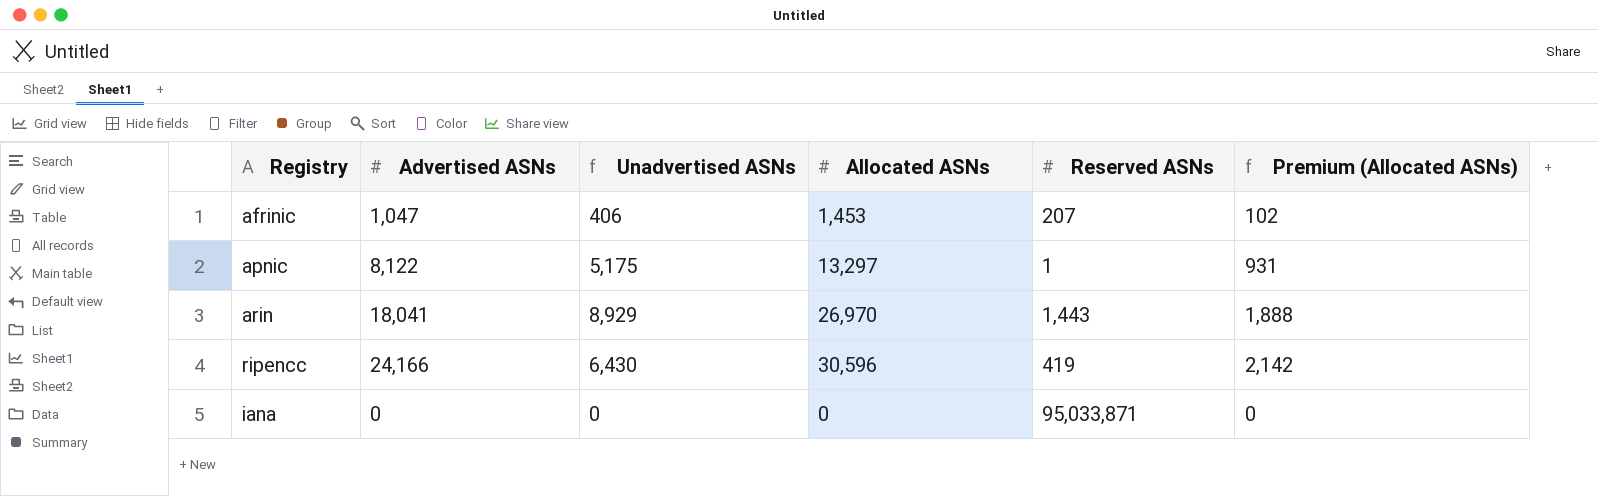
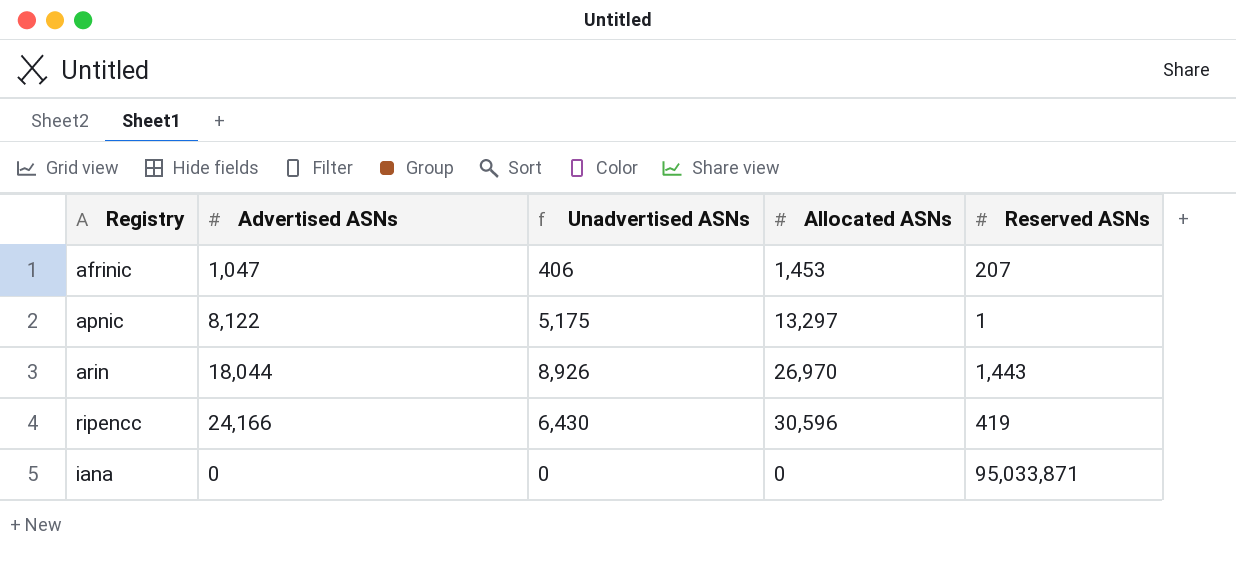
column Premium (Allocated ASNs) | formula: [Allocated ASNs] * 0.07 -> none
arin | Advertised ASNs: 18,041 -> 18,044
arin | Unadvertised ASNs: 8,929 -> 8,926

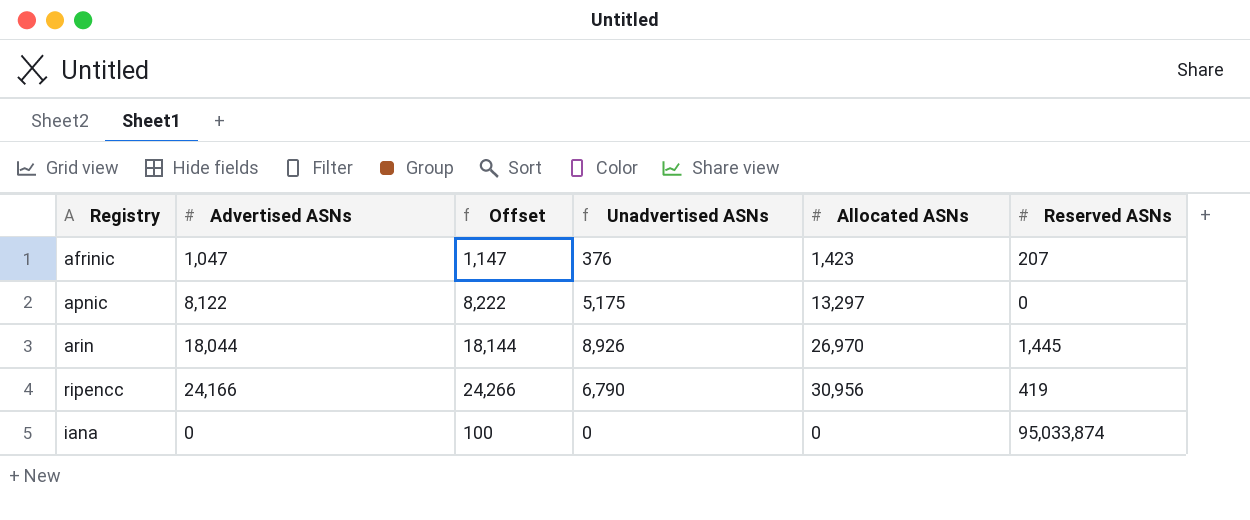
column Offset | formula: none -> [Advertised ASNs] + 100
afrinic | Unadvertised ASNs: 406 -> 376
afrinic | Allocated ASNs: 1,453 -> 1,423
apnic | Reserved ASNs: 1 -> 0
arin | Reserved ASNs: 1,443 -> 1,445
ripencc | Unadvertised ASNs: 6,430 -> 6,790
ripencc | Allocated ASNs: 30,596 -> 30,956
iana | Reserved ASNs: 95,033,871 -> 95,033,874

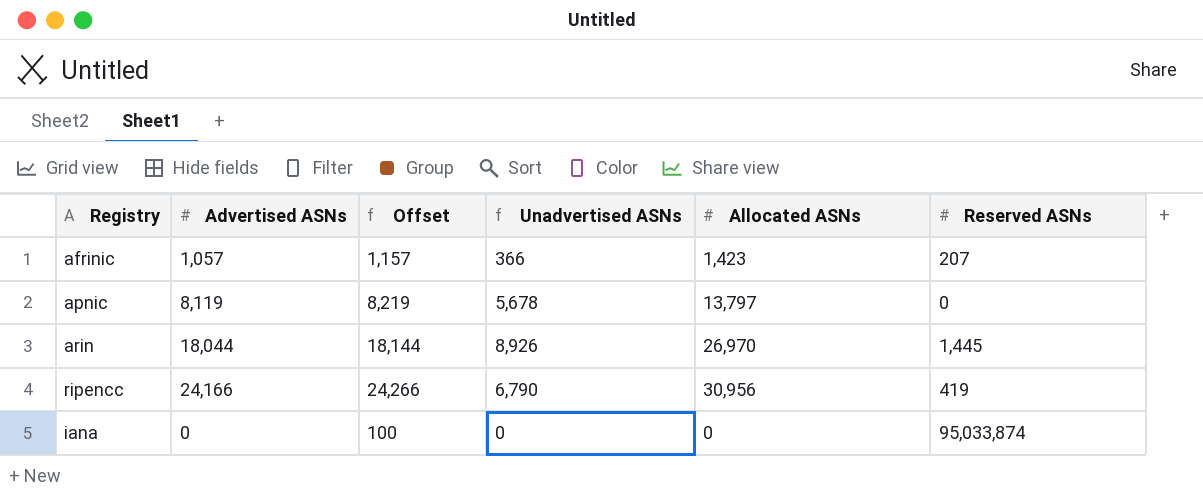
afrinic | Advertised ASNs: 1,047 -> 1,057
afrinic | Offset: 1,147 -> 1,157
afrinic | Unadvertised ASNs: 376 -> 366
apnic | Advertised ASNs: 8,122 -> 8,119
apnic | Offset: 8,222 -> 8,219
apnic | Unadvertised ASNs: 5,175 -> 5,678
apnic | Allocated ASNs: 13,297 -> 13,797

